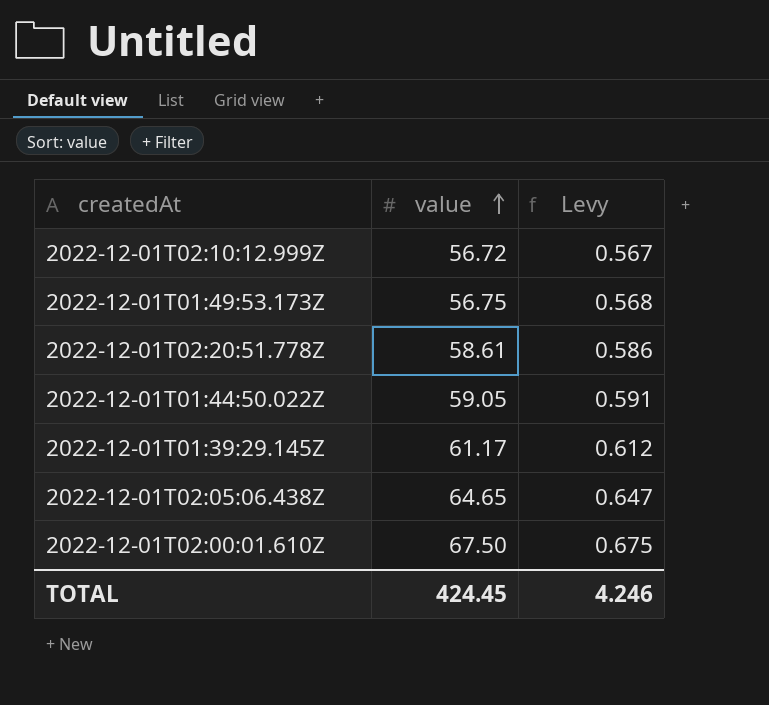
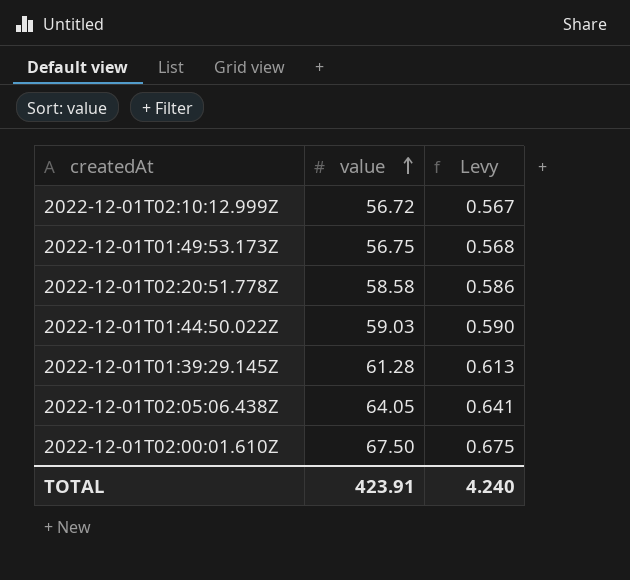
2022-12-01T02:20:51.778Z | value: 58.61 -> 58.58
2022-12-01T01:44:50.022Z | value: 59.05 -> 59.03
2022-12-01T01:44:50.022Z | Levy: 0.591 -> 0.590
2022-12-01T01:39:29.145Z | value: 61.17 -> 61.28
2022-12-01T01:39:29.145Z | Levy: 0.612 -> 0.613
2022-12-01T02:05:06.438Z | value: 64.65 -> 64.05
2022-12-01T02:05:06.438Z | Levy: 0.647 -> 0.641
TOTAL | value: 424.45 -> 423.91
TOTAL | Levy: 4.246 -> 4.240

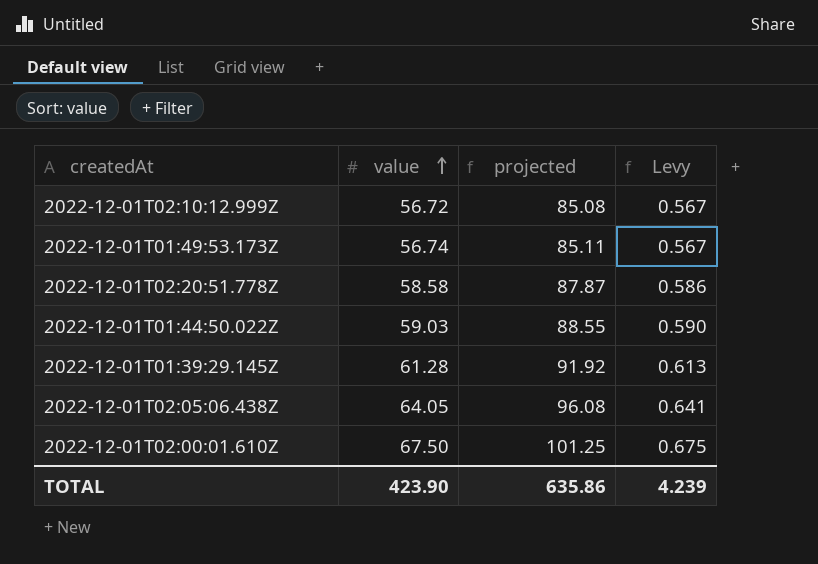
column projected | formula: none -> [value] * 1.5
2022-12-01T01:49:53.173Z | value: 56.75 -> 56.74
2022-12-01T01:49:53.173Z | Levy: 0.568 -> 0.567
TOTAL | value: 423.91 -> 423.90
TOTAL | Levy: 4.240 -> 4.239

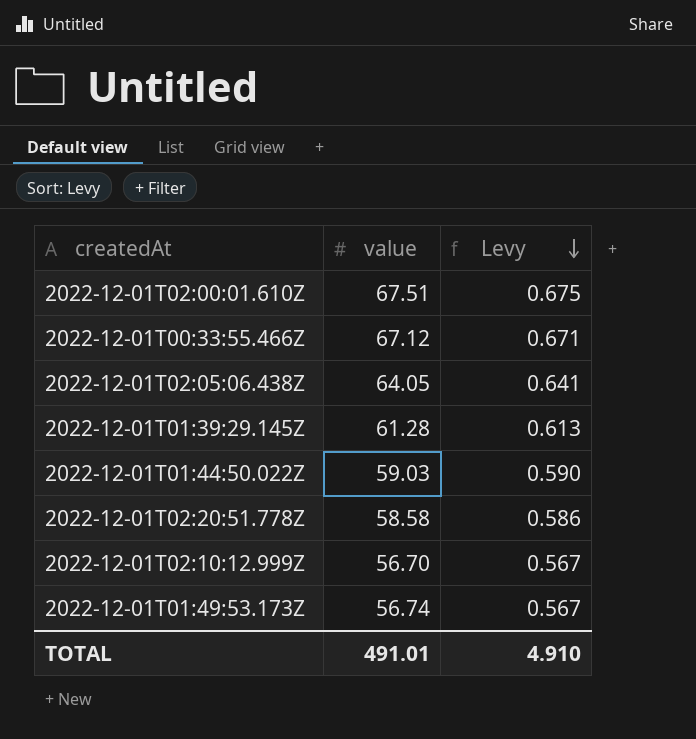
row order: value ascending -> Levy descending
column projected | formula: [value] * 1.5 -> none
2022-12-01T02:00:01.610Z | value: 67.50 -> 67.51
row 2022-12-01T00:33:55.466Z: none -> 67.12 | 0.671
2022-12-01T02:10:12.999Z | value: 56.72 -> 56.70
TOTAL | value: 423.90 -> 491.01
TOTAL | Levy: 4.239 -> 4.910

